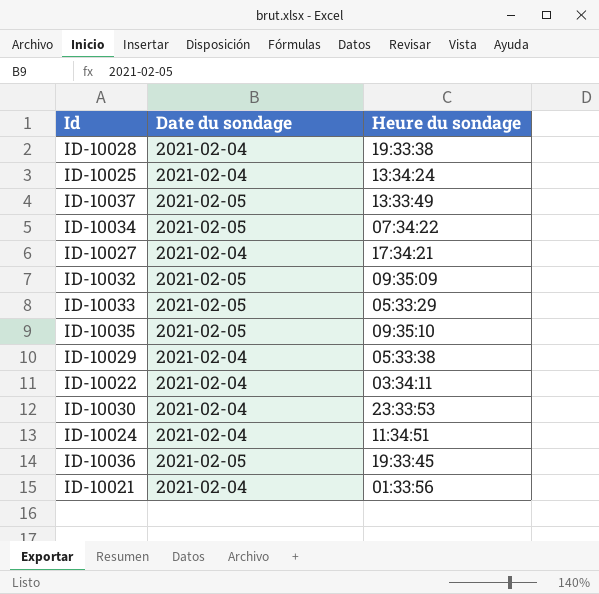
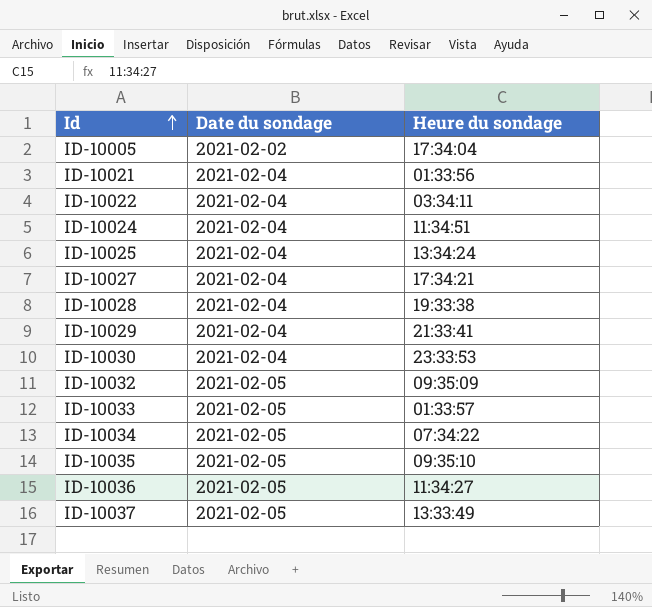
row order: none -> Id ascending
row ID-10005: none -> 2021-02-02 | 17:34:04
ID-10029 | Heure du sondage: 05:33:38 -> 21:33:41
ID-10033 | Heure du sondage: 05:33:29 -> 01:33:57
ID-10036 | Heure du sondage: 19:33:45 -> 11:34:27

